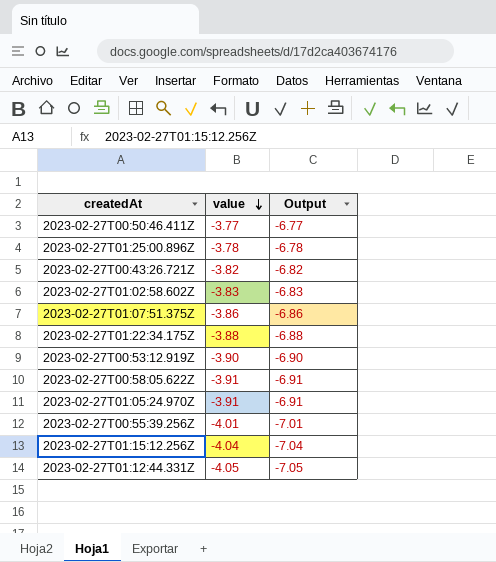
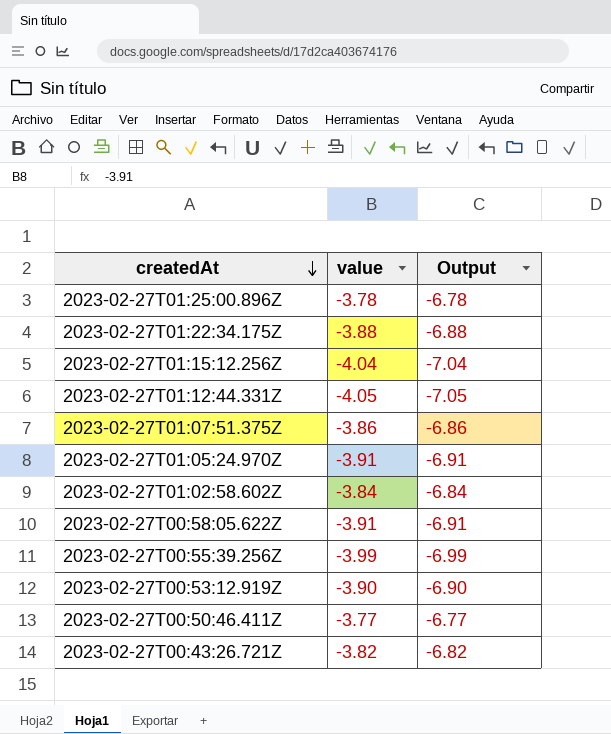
row order: value descending -> createdAt descending
2023-02-27T01:02:58.602Z | value: -3.83 -> -3.84
2023-02-27T01:02:58.602Z | Output: -6.83 -> -6.84
2023-02-27T00:55:39.256Z | value: -4.01 -> -3.99
2023-02-27T00:55:39.256Z | Output: -7.01 -> -6.99

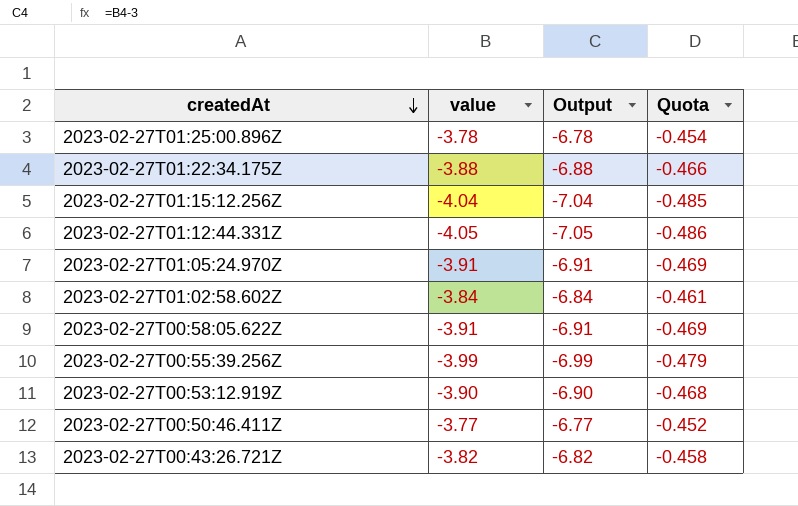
column Quota | formula: none -> [value] * 0.12
row 2023-02-27T01:07:51.375Z: -3.86 | -6.86 -> none

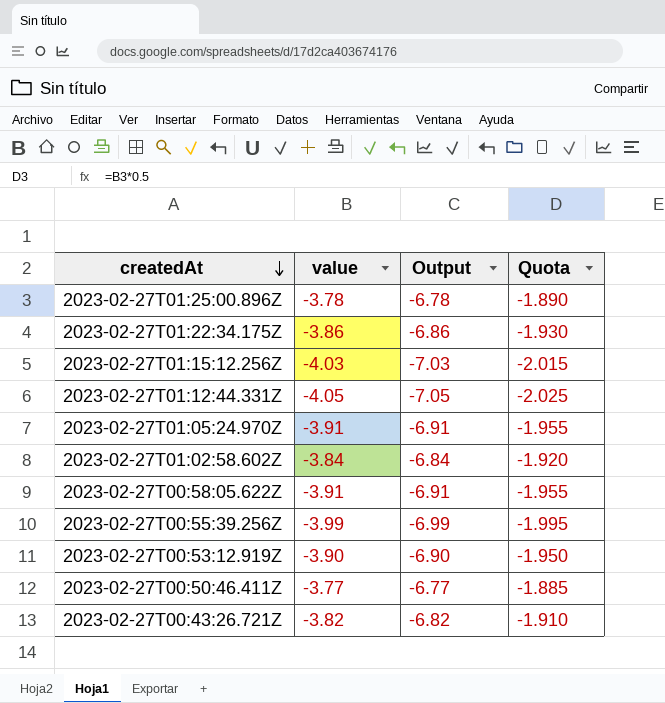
column Quota | formula: [value] * 0.12 -> [value] * 0.5
2023-02-27T01:22:34.175Z | value: -3.88 -> -3.86
2023-02-27T01:22:34.175Z | Output: -6.88 -> -6.86
2023-02-27T01:15:12.256Z | value: -4.04 -> -4.03
2023-02-27T01:15:12.256Z | Output: -7.04 -> -7.03

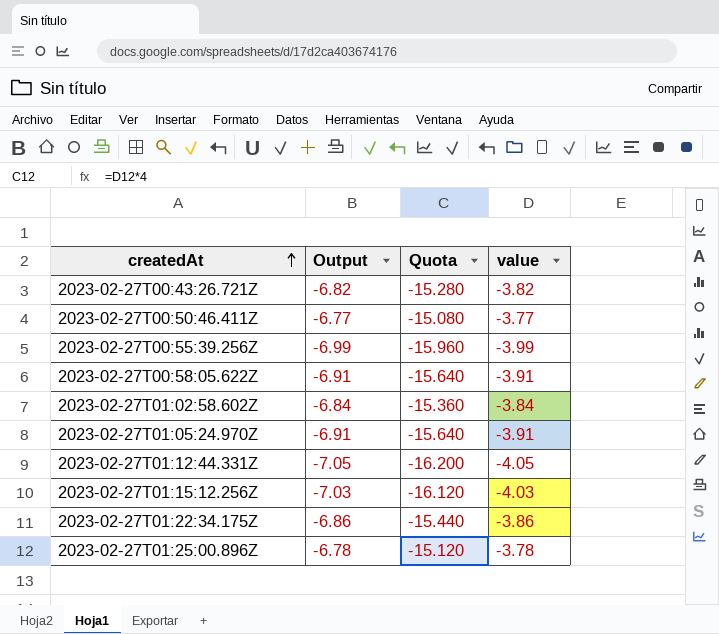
row order: createdAt descending -> createdAt ascending
column Quota | formula: [value] * 0.5 -> [value] * 4
column value | position: 2 -> 4
row 2023-02-27T00:53:12.919Z: -3.90 | -6.90 | -1.950 -> none

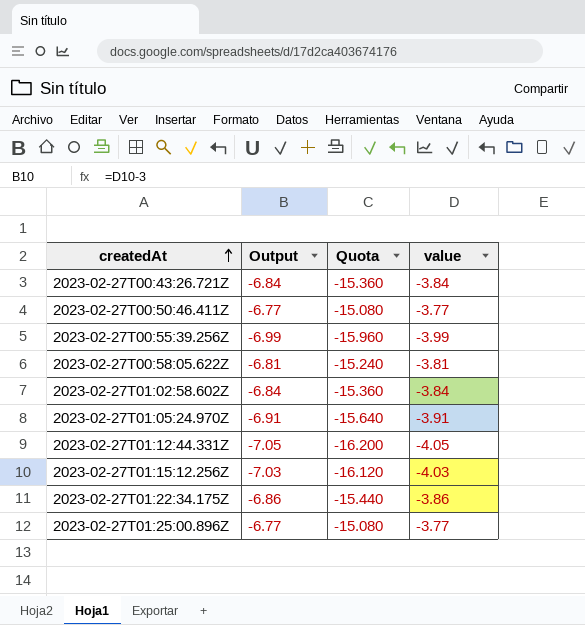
2023-02-27T00:43:26.721Z | Output: -6.82 -> -6.84
2023-02-27T00:43:26.721Z | Quota: -15.280 -> -15.360
2023-02-27T00:43:26.721Z | value: -3.82 -> -3.84
2023-02-27T00:58:05.622Z | Output: -6.91 -> -6.81
2023-02-27T00:58:05.622Z | Quota: -15.640 -> -15.240
2023-02-27T00:58:05.622Z | value: -3.91 -> -3.81
2023-02-27T01:25:00.896Z | Output: -6.78 -> -6.77
2023-02-27T01:25:00.896Z | Quota: -15.120 -> -15.080
2023-02-27T01:25:00.896Z | value: -3.78 -> -3.77

